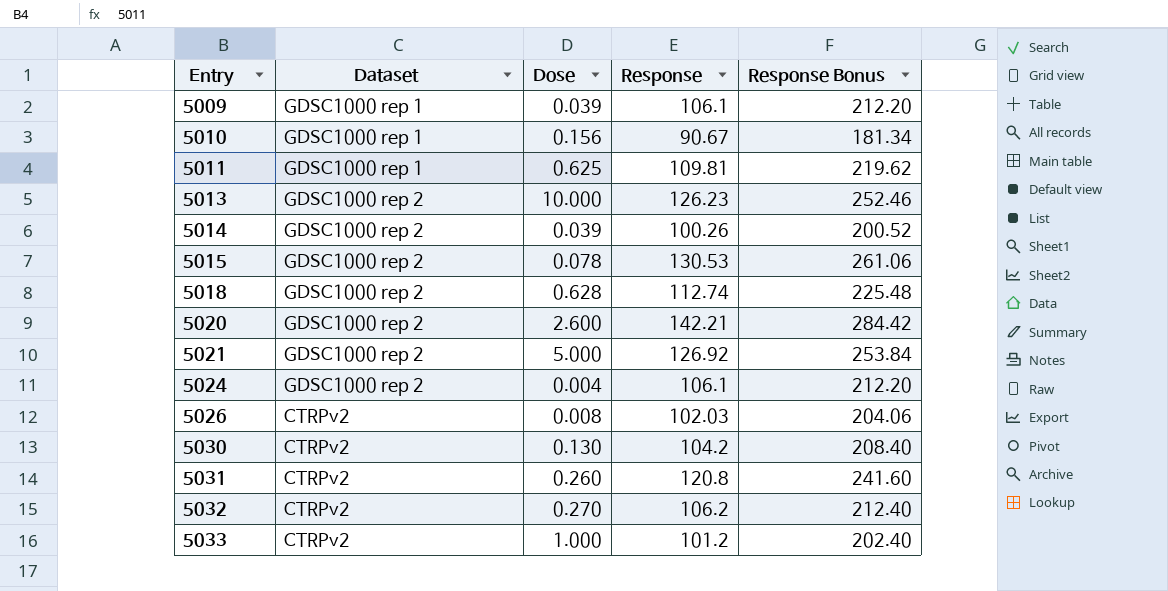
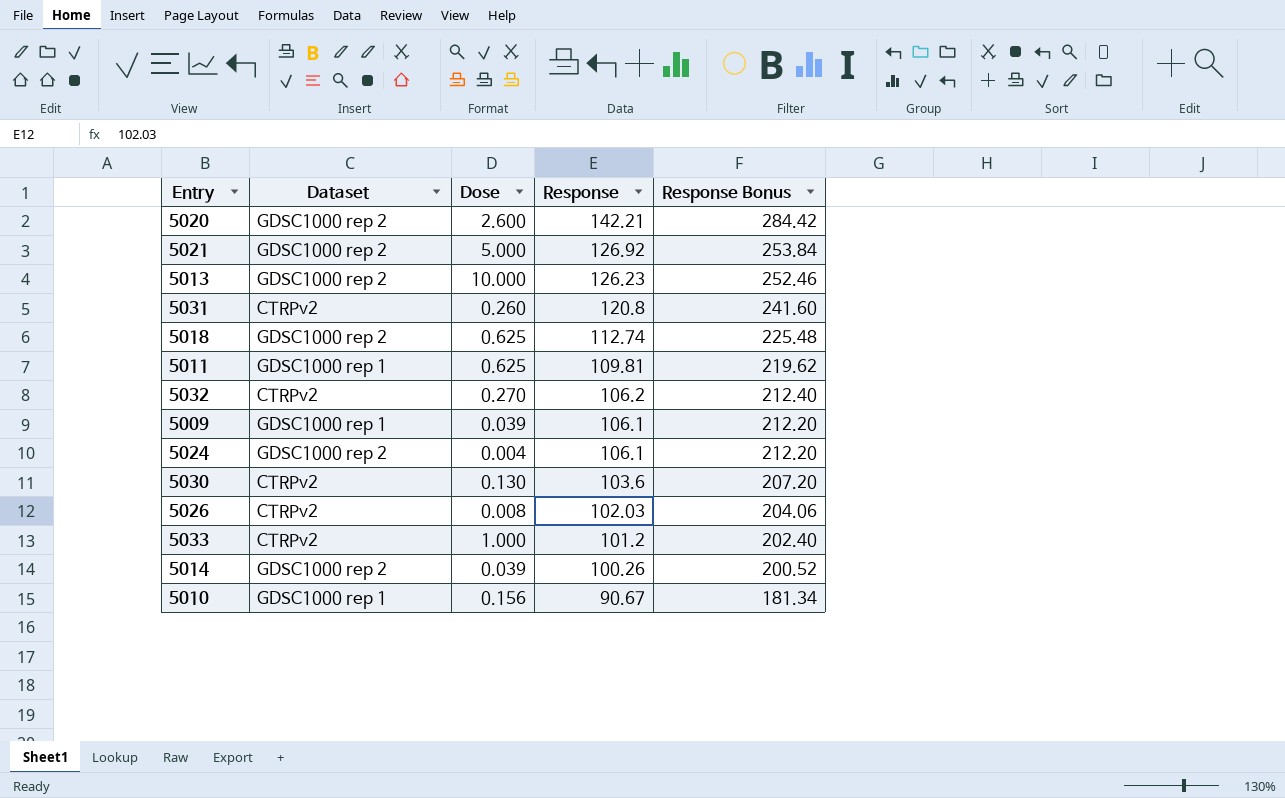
row order: Entry ascending -> Response descending
row 5015: GDSC1000 rep 2 | 0.078 | 130.53 | 261.06 -> none
5018 | Dose: 0.628 -> 0.625
5030 | Response: 104.2 -> 103.6
5030 | Response Bonus: 208.40 -> 207.20

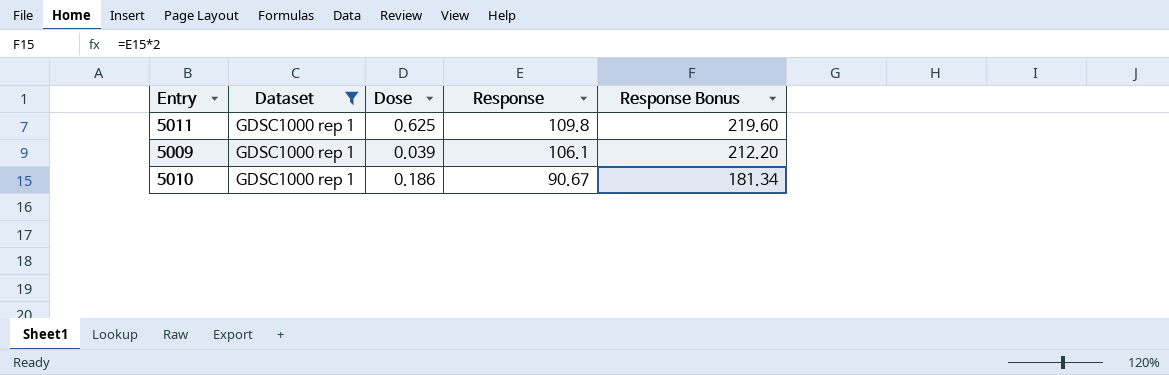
filter: none -> Dataset = GDSC1000 rep 1
5011 | Response: 109.81 -> 109.8
5011 | Response Bonus: 219.62 -> 219.60
5010 | Dose: 0.156 -> 0.186

